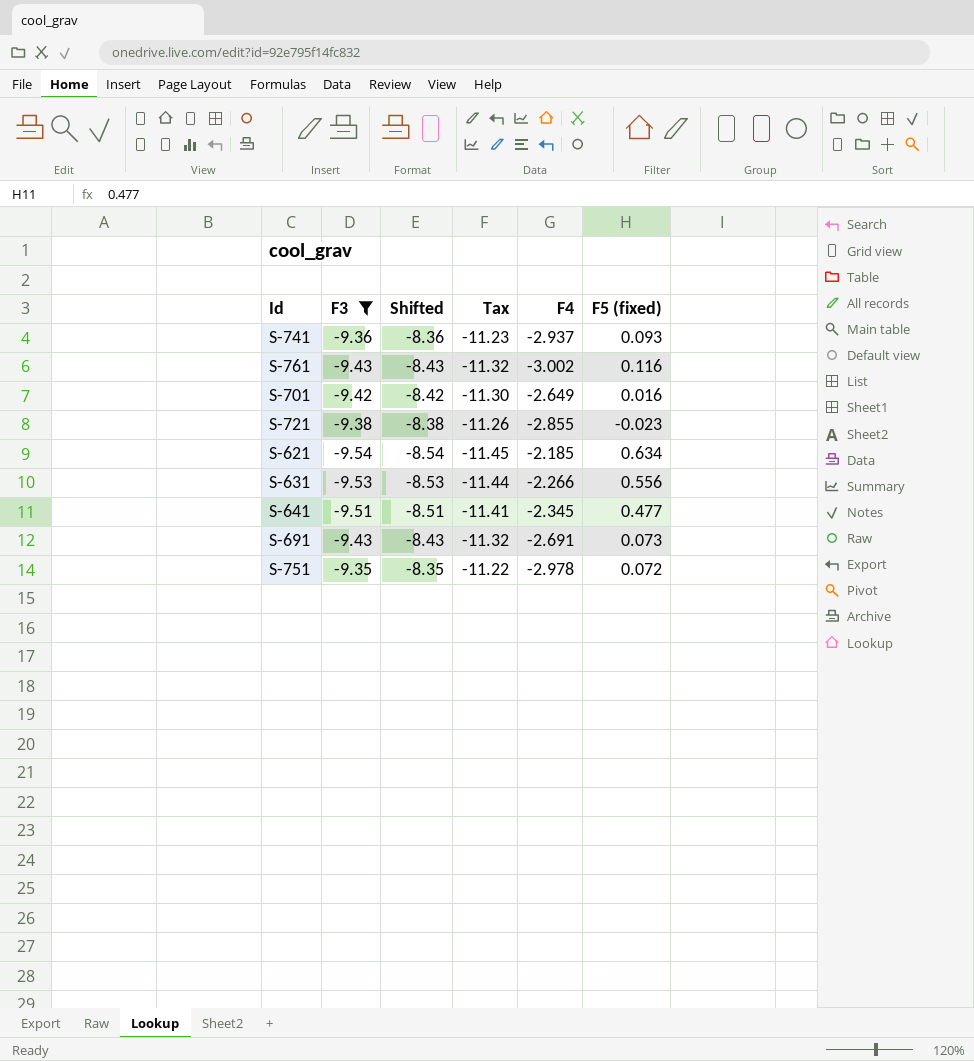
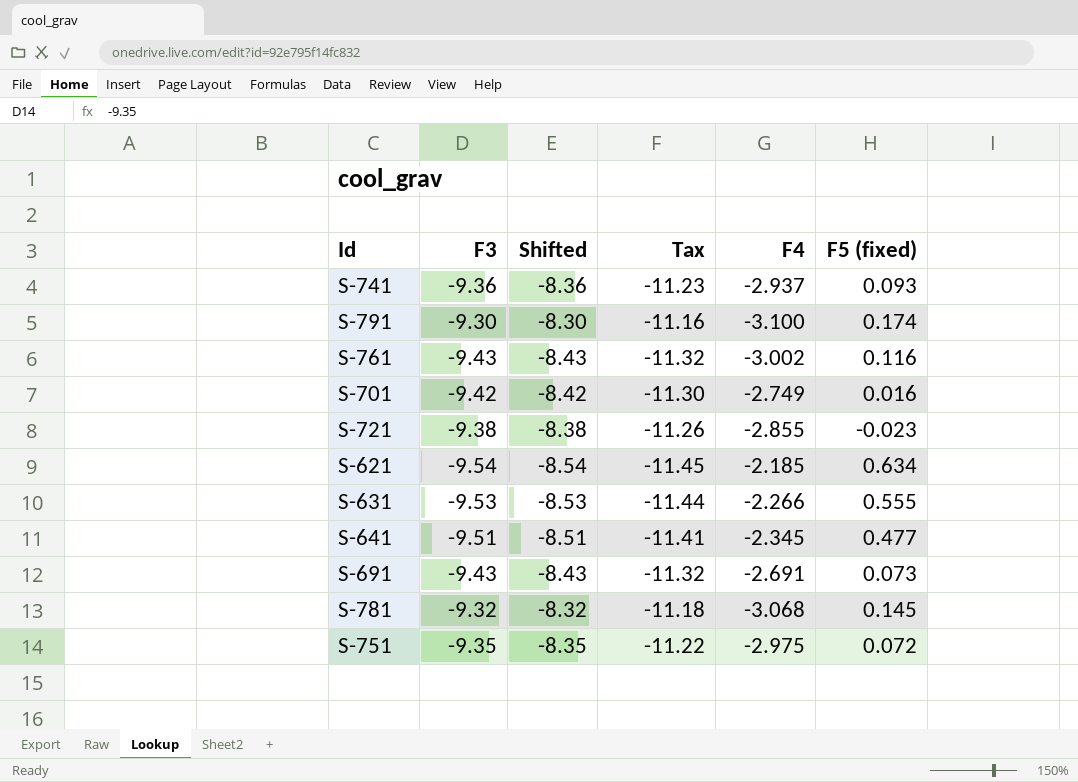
filter: F3 <= -9.35 -> none
S-701 | F4: -2.649 -> -2.749
S-631 | F5 (fixed): 0.556 -> 0.555
S-751 | F4: -2.978 -> -2.975

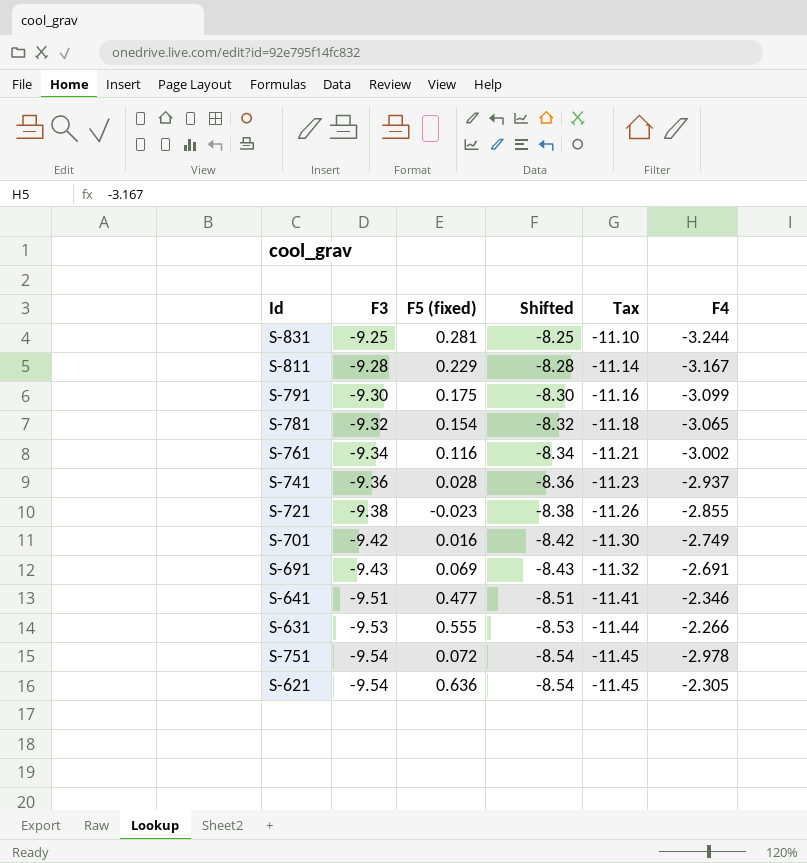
row order: none -> F3 descending
column F5 (fixed) | position: 6 -> 3
row S-831: none -> -9.25 | 0.281 | -8.25 | -11.10 | -3.244
row S-811: none -> -9.28 | 0.229 | -8.28 | -11.14 | -3.167
S-791 | F5 (fixed): 0.174 -> 0.175
S-791 | F4: -3.100 -> -3.099
S-781 | F5 (fixed): 0.145 -> 0.154
S-781 | F4: -3.068 -> -3.065
S-761 | F3: -9.43 -> -9.34
S-761 | Shifted: -8.43 -> -8.34
S-761 | Tax: -11.32 -> -11.21
S-741 | F5 (fixed): 0.093 -> 0.028
S-691 | F5 (fixed): 0.073 -> 0.069
S-641 | F4: -2.345 -> -2.346
S-751 | F3: -9.35 -> -9.54
S-751 | Shifted: -8.35 -> -8.54
S-751 | Tax: -11.22 -> -11.45
S-751 | F4: -2.975 -> -2.978
S-621 | F5 (fixed): 0.634 -> 0.636
S-621 | F4: -2.185 -> -2.305

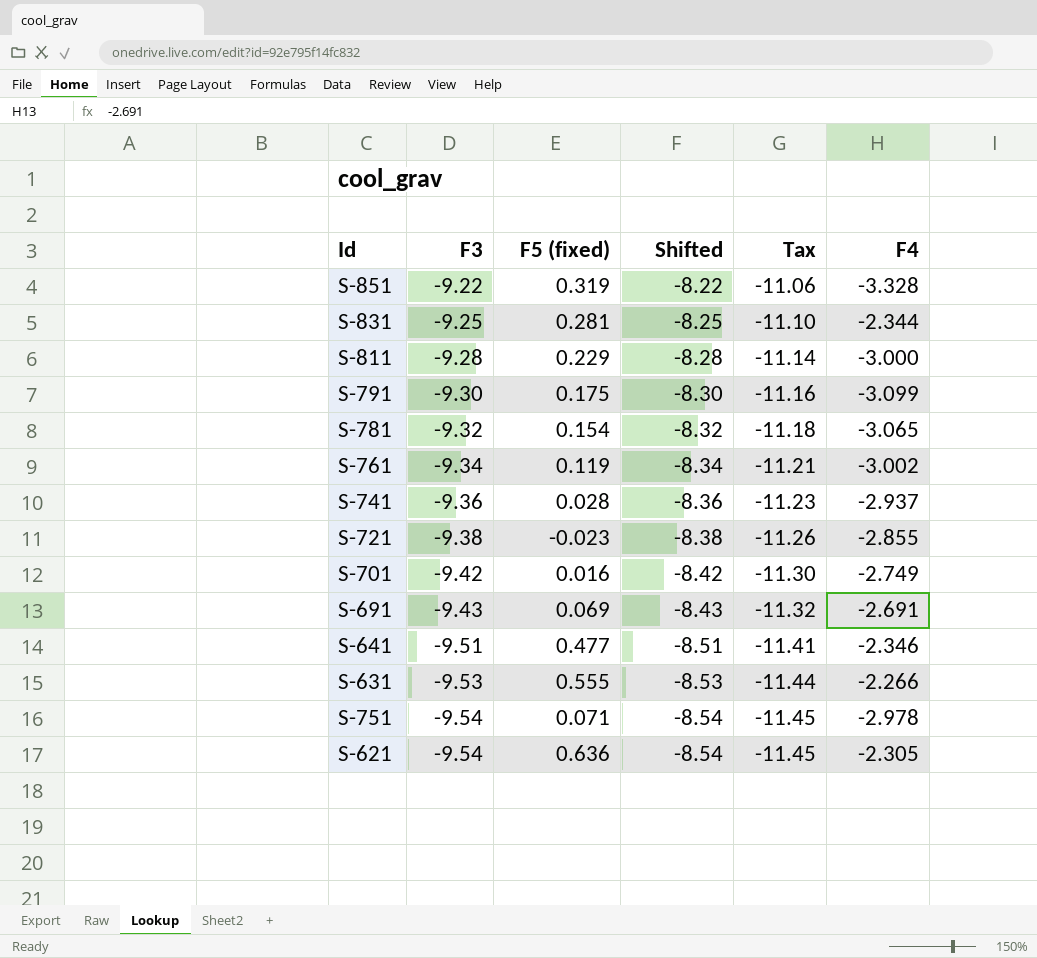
row S-851: none -> -9.22 | 0.319 | -8.22 | -11.06 | -3.328
S-831 | F4: -3.244 -> -2.344
S-811 | F4: -3.167 -> -3.000
S-761 | F5 (fixed): 0.116 -> 0.119
S-751 | F5 (fixed): 0.072 -> 0.071

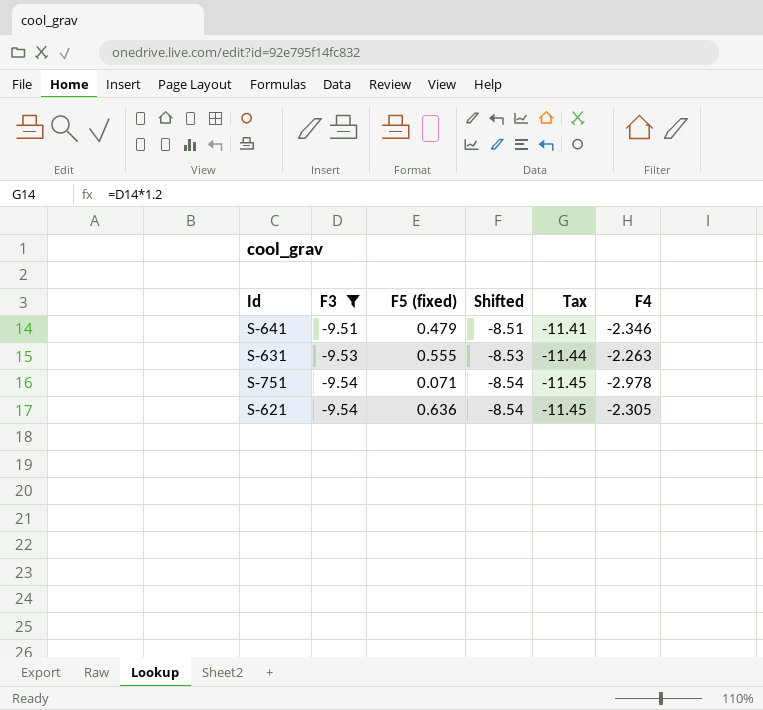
filter: none -> F3 <= -9.51
S-641 | F5 (fixed): 0.477 -> 0.479
S-631 | F4: -2.266 -> -2.263

